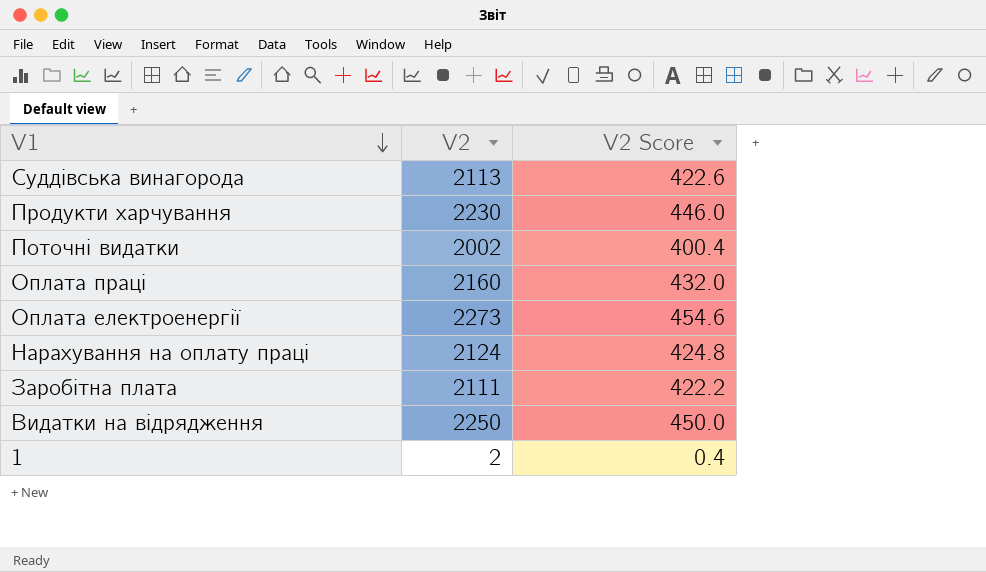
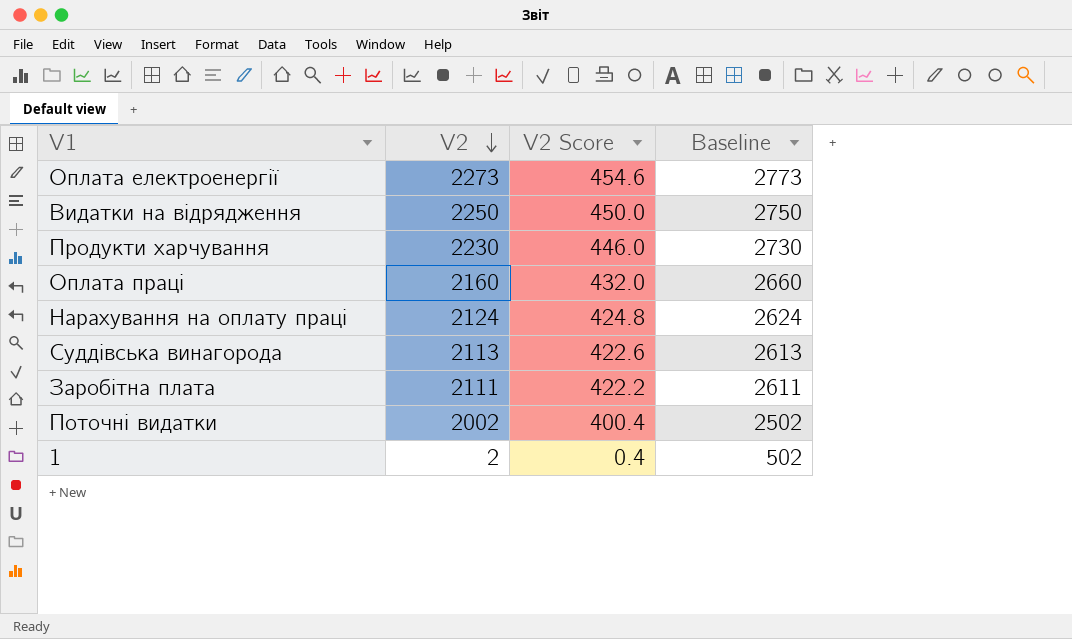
row order: V1 descending -> V2 descending
column Baseline | formula: none -> [V2] + 500

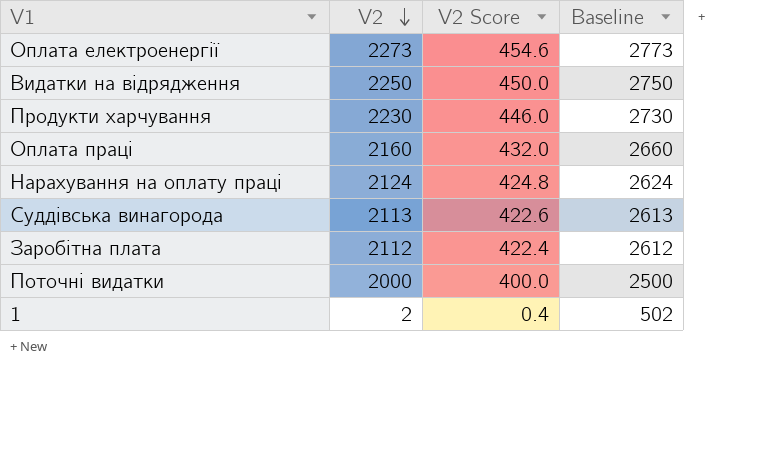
Заробітна плата | V2: 2111 -> 2112
Заробітна плата | V2 Score: 422.2 -> 422.4
Заробітна плата | Baseline: 2611 -> 2612
Поточні видатки | V2: 2002 -> 2000
Поточні видатки | V2 Score: 400.4 -> 400.0
Поточні видатки | Baseline: 2502 -> 2500

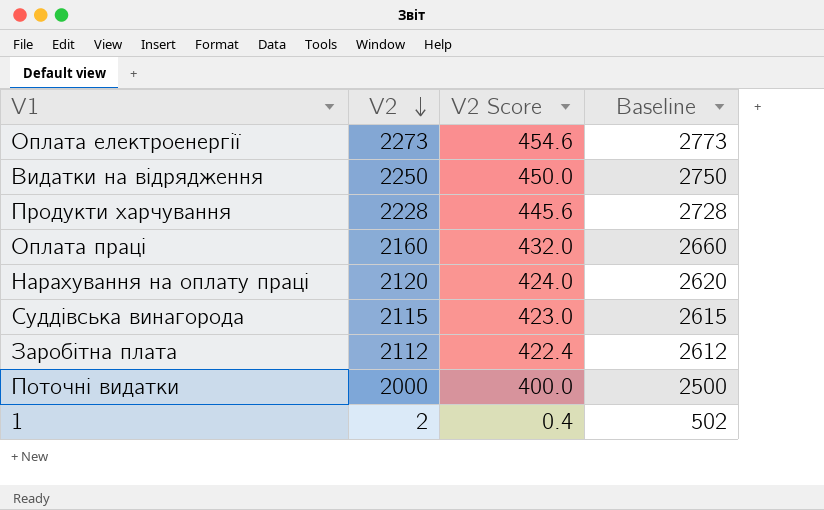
Продукти харчування | V2: 2230 -> 2228
Продукти харчування | V2 Score: 446.0 -> 445.6
Продукти харчування | Baseline: 2730 -> 2728
Нарахування на оплату праці | V2: 2124 -> 2120
Нарахування на оплату праці | V2 Score: 424.8 -> 424.0
Нарахування на оплату праці | Baseline: 2624 -> 2620
Суддівська винагорода | V2: 2113 -> 2115
Суддівська винагорода | V2 Score: 422.6 -> 423.0
Суддівська винагорода | Baseline: 2613 -> 2615

